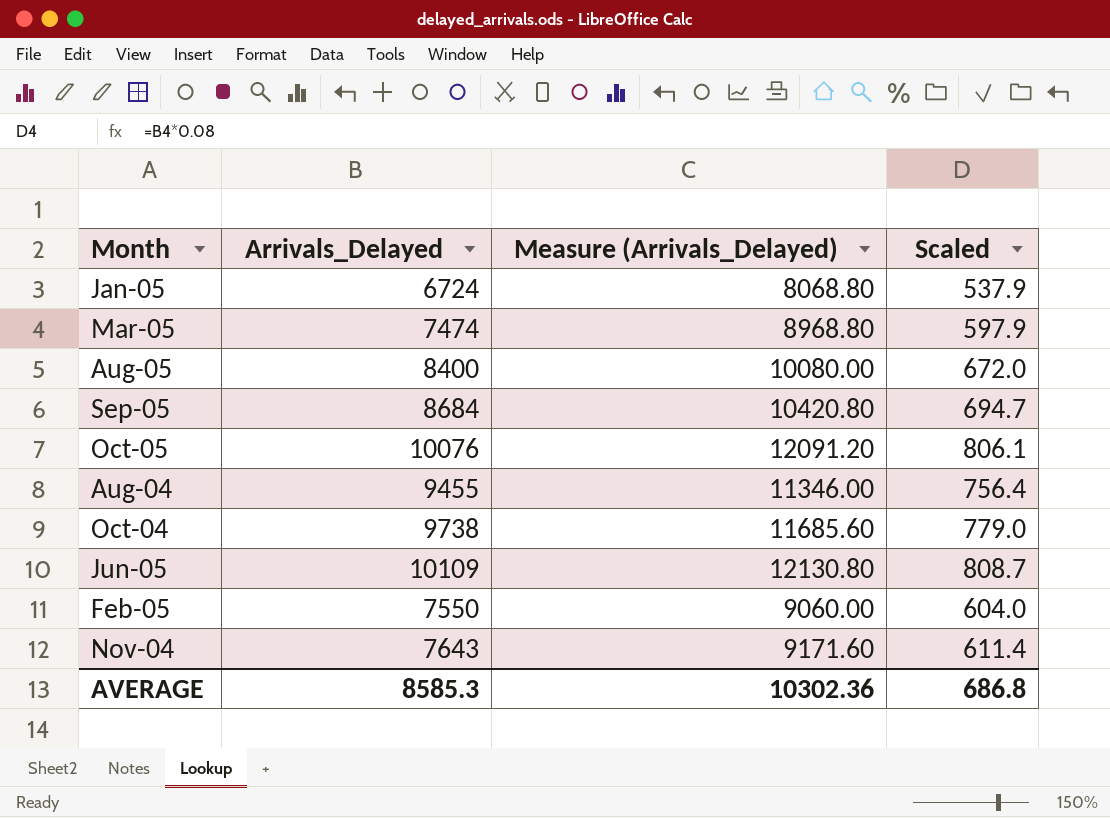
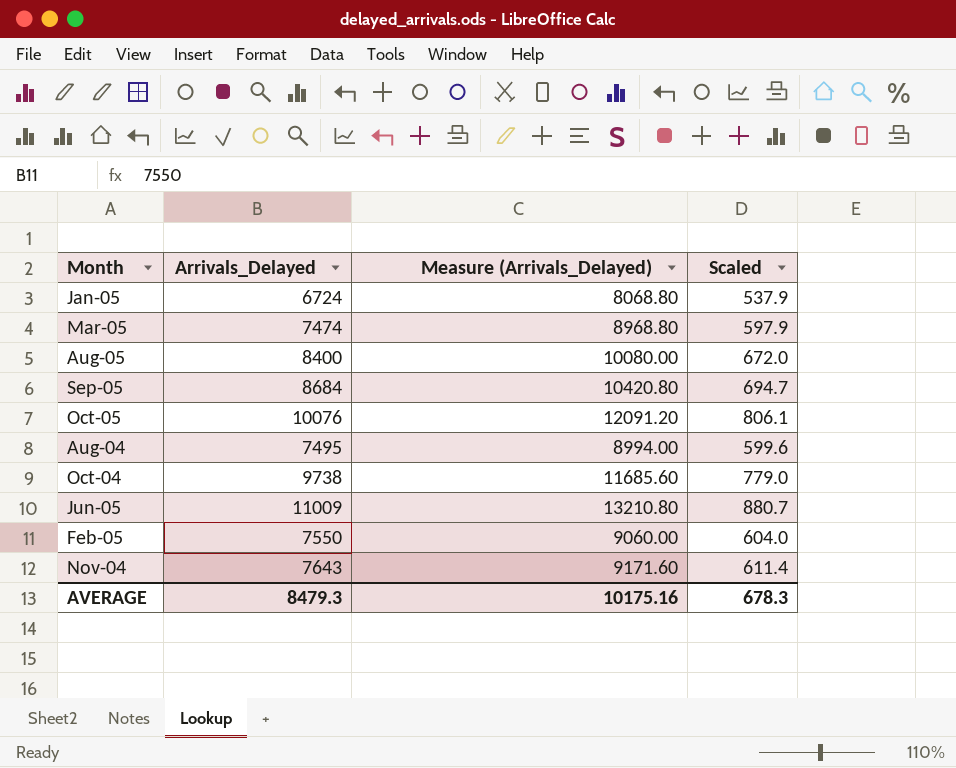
Aug-04 | Arrivals_Delayed: 9455 -> 7495
Aug-04 | Measure (Arrivals_Delayed): 11346.00 -> 8994.00
Aug-04 | Scaled: 756.4 -> 599.6
Jun-05 | Arrivals_Delayed: 10109 -> 11009
Jun-05 | Measure (Arrivals_Delayed): 12130.80 -> 13210.80
Jun-05 | Scaled: 808.7 -> 880.7
AVERAGE | Arrivals_Delayed: 8585.3 -> 8479.3
AVERAGE | Measure (Arrivals_Delayed): 10302.36 -> 10175.16
AVERAGE | Scaled: 686.8 -> 678.3

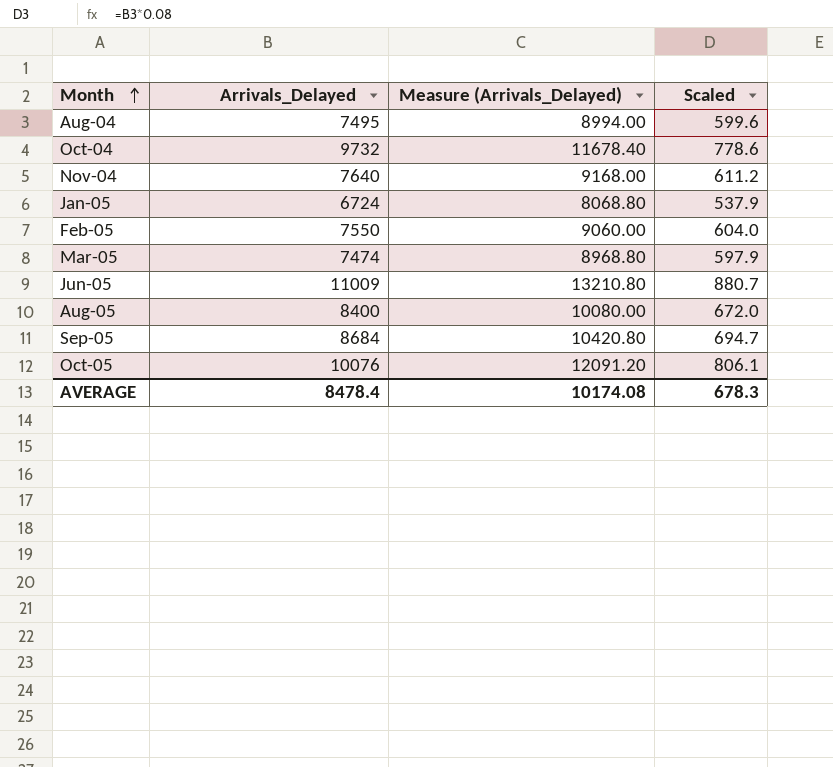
row order: none -> Month ascending
Oct-04 | Arrivals_Delayed: 9738 -> 9732
Oct-04 | Measure (Arrivals_Delayed): 11685.60 -> 11678.40
Oct-04 | Scaled: 779.0 -> 778.6
Nov-04 | Arrivals_Delayed: 7643 -> 7640
Nov-04 | Measure (Arrivals_Delayed): 9171.60 -> 9168.00
Nov-04 | Scaled: 611.4 -> 611.2
AVERAGE | Arrivals_Delayed: 8479.3 -> 8478.4
AVERAGE | Measure (Arrivals_Delayed): 10175.16 -> 10174.08

